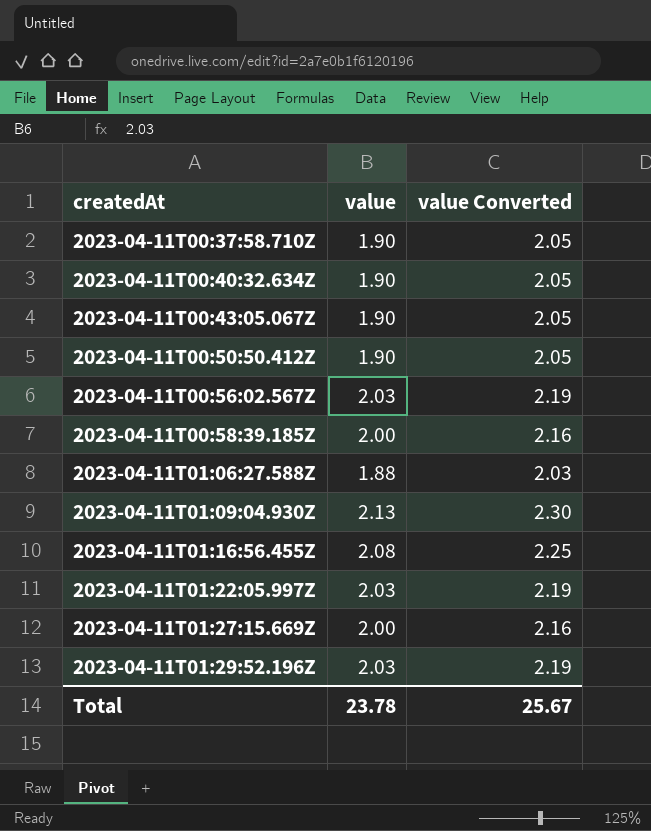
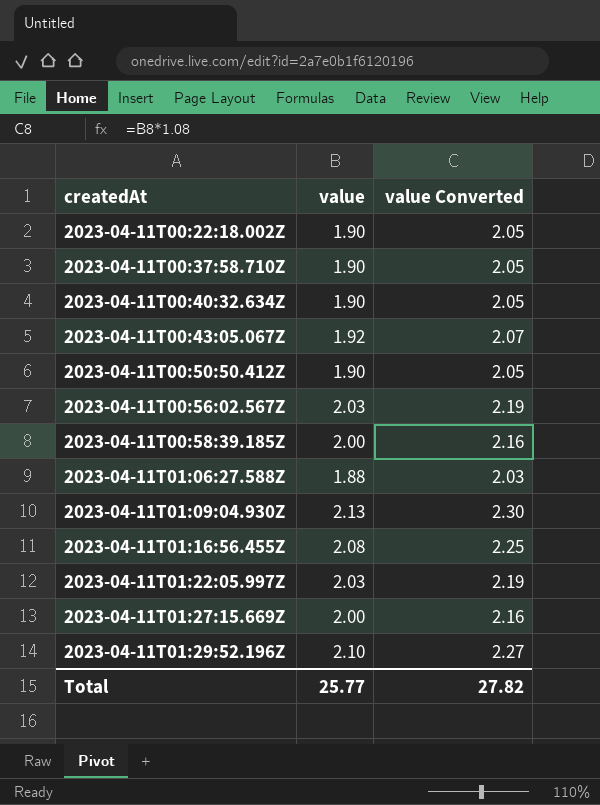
row 2023-04-11T00:22:18.002Z: none -> 1.90 | 2.05
2023-04-11T00:43:05.067Z | value: 1.90 -> 1.92
2023-04-11T00:43:05.067Z | value Converted: 2.05 -> 2.07
2023-04-11T01:29:52.196Z | value: 2.03 -> 2.10
2023-04-11T01:29:52.196Z | value Converted: 2.19 -> 2.27
Total | value: 23.78 -> 25.77
Total | value Converted: 25.67 -> 27.82

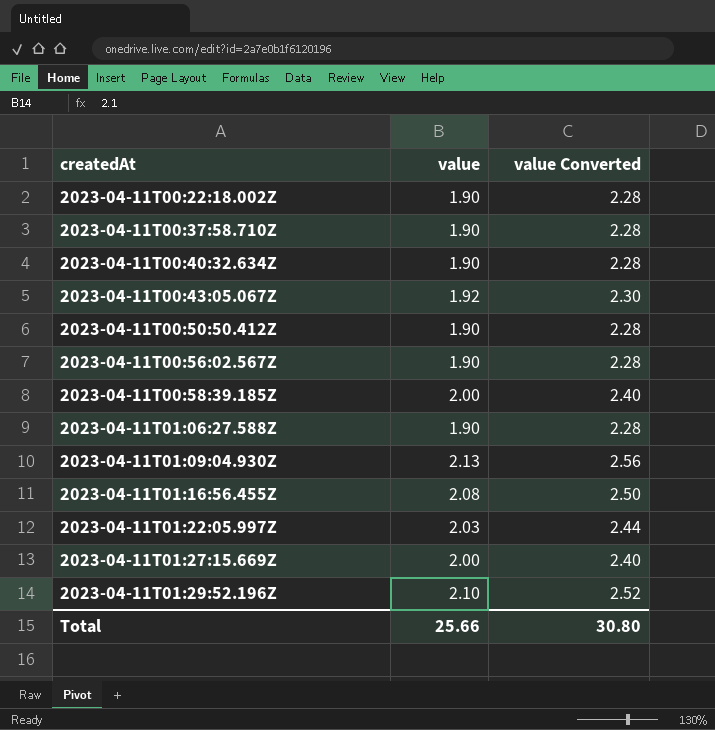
column value Converted | formula: [value] * 1.08 -> [value] * 1.2
2023-04-11T00:56:02.567Z | value: 2.03 -> 1.90
2023-04-11T01:06:27.588Z | value: 1.88 -> 1.90
Total | value: 25.77 -> 25.66
Total | value Converted: 27.82 -> 30.80

